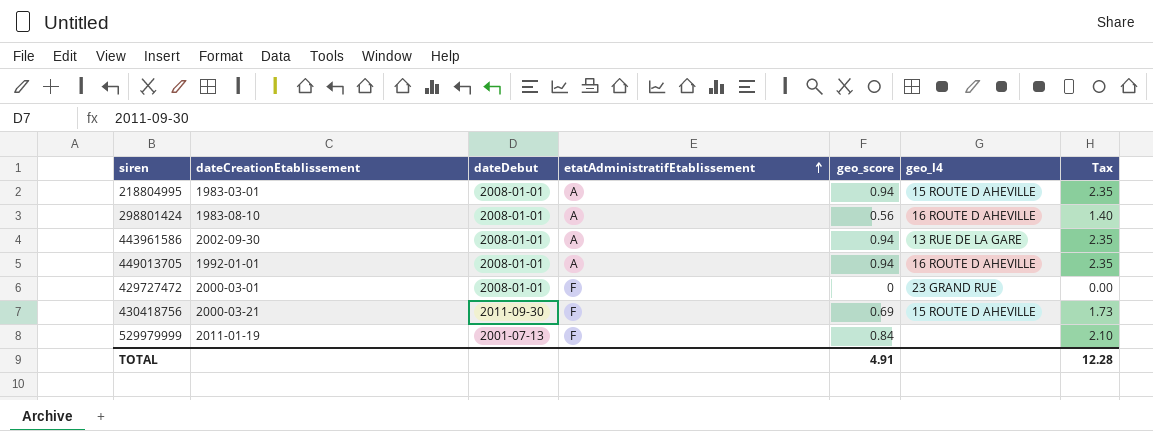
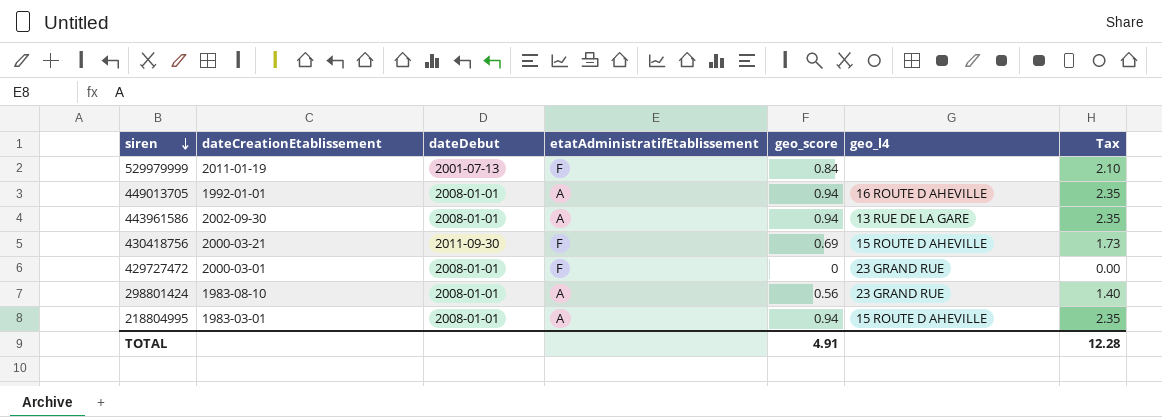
row order: etatAdministratifEtablissement ascending -> siren descending
298801424 | geo_l4: 16 ROUTE D AHEVILLE -> 23 GRAND RUE

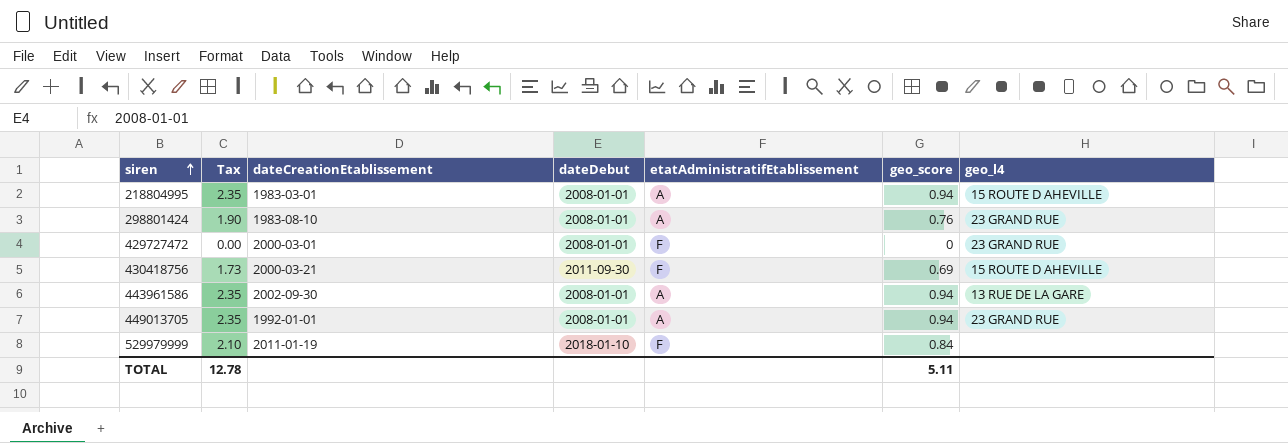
row order: siren descending -> siren ascending
column Tax | position: 7 -> 2
298801424 | Tax: 1.40 -> 1.90
298801424 | geo_score: 0.56 -> 0.76
449013705 | geo_l4: 16 ROUTE D AHEVILLE -> 23 GRAND RUE
529979999 | dateDebut: 2001-07-13 -> 2018-01-10
TOTAL | Tax: 12.28 -> 12.78
TOTAL | geo_score: 4.91 -> 5.11

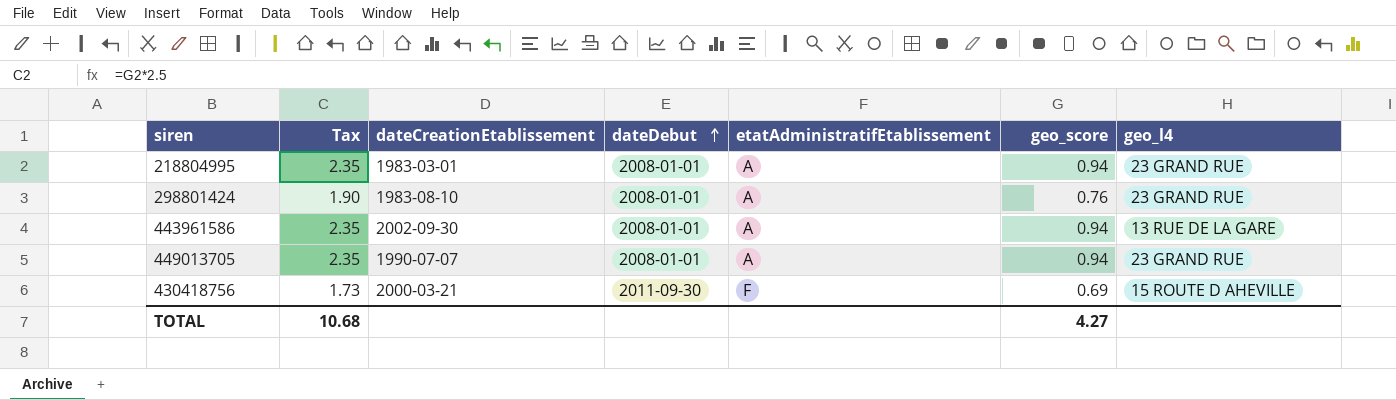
row order: siren ascending -> dateDebut ascending
row 429727472: 0.00 | 2000-03-01 | 2008-01-01 | F | 0 | 23 GRAND RUE -> none
row 529979999: 2.10 | 2011-01-19 | 2018-01-10 | F | 0.84 | none -> none
218804995 | geo_l4: 15 ROUTE D AHEVILLE -> 23 GRAND RUE
449013705 | dateCreationEtablissement: 1992-01-01 -> 1990-07-07
TOTAL | Tax: 12.78 -> 10.68
TOTAL | geo_score: 5.11 -> 4.27

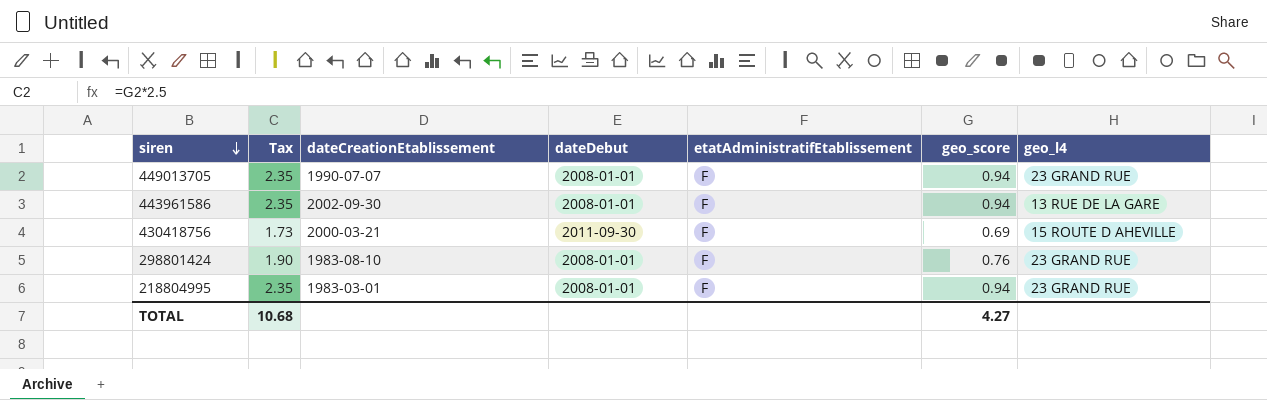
row order: dateDebut ascending -> siren descending
449013705 | etatAdministratifEtablissement: A -> F
443961586 | etatAdministratifEtablissement: A -> F
298801424 | etatAdministratifEtablissement: A -> F
218804995 | etatAdministratifEtablissement: A -> F

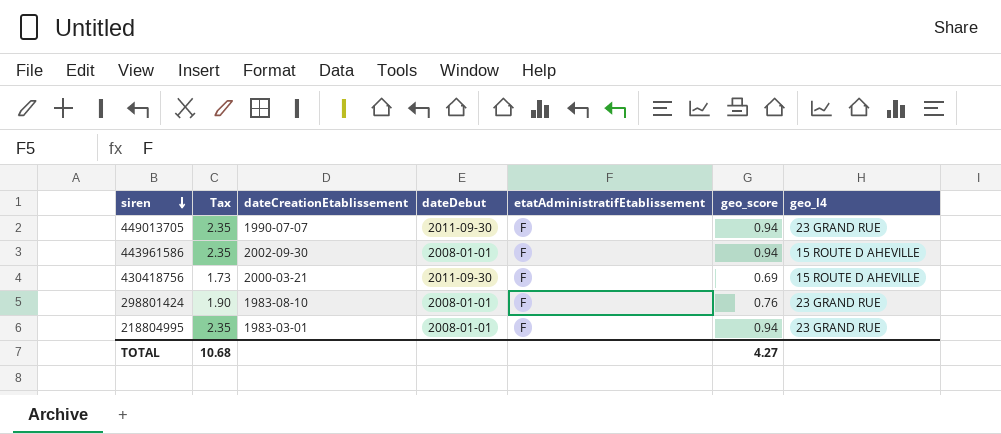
449013705 | dateDebut: 2008-01-01 -> 2011-09-30
443961586 | geo_l4: 13 RUE DE LA GARE -> 15 ROUTE D AHEVILLE

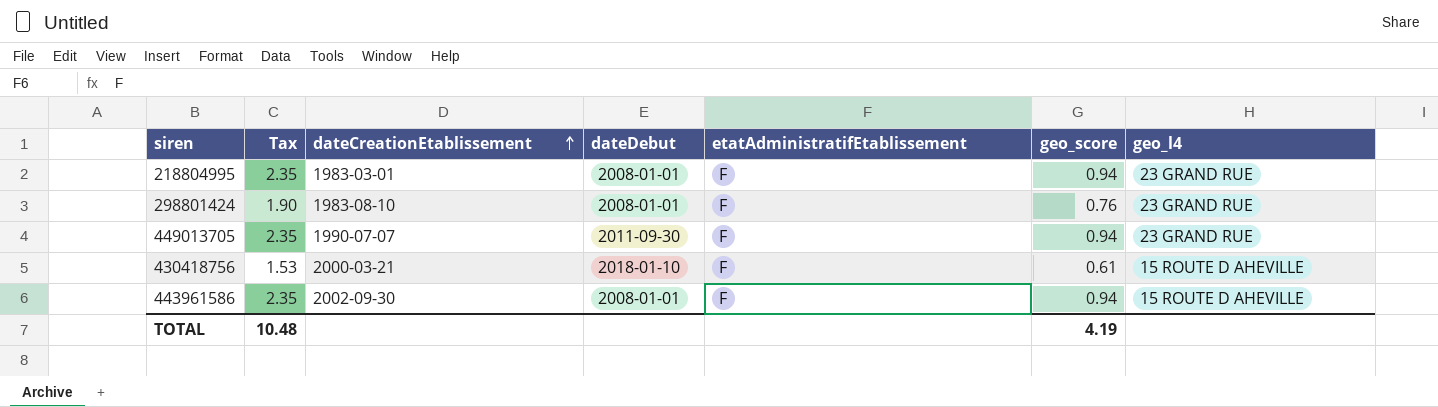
row order: siren descending -> dateCreationEtablissement ascending
430418756 | Tax: 1.73 -> 1.53
430418756 | dateDebut: 2011-09-30 -> 2018-01-10
430418756 | geo_score: 0.69 -> 0.61
TOTAL | Tax: 10.68 -> 10.48
TOTAL | geo_score: 4.27 -> 4.19

